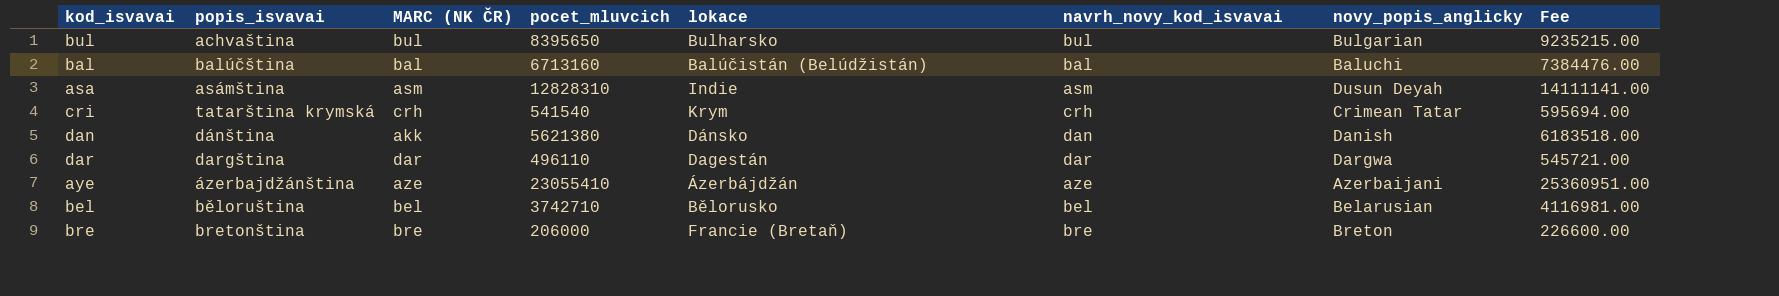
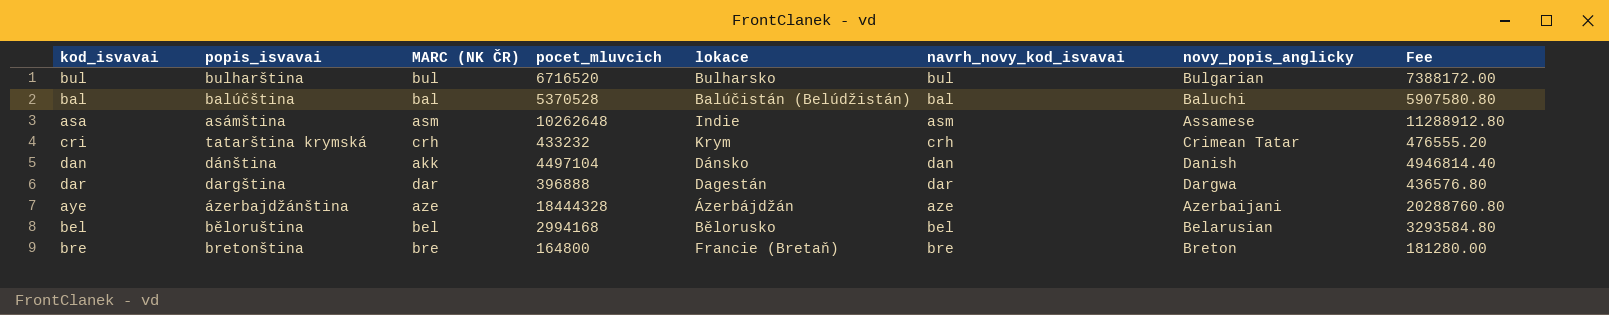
bul | popis_isvavai: achvaština -> bulharština
bul | pocet_mluvcich: 8395650 -> 6716520
bul | Fee: 9235215.00 -> 7388172.00
bal | pocet_mluvcich: 6713160 -> 5370528
bal | Fee: 7384476.00 -> 5907580.80
asa | pocet_mluvcich: 12828310 -> 10262648
asa | novy_popis_anglicky: Dusun Deyah -> Assamese
asa | Fee: 14111141.00 -> 11288912.80
cri | pocet_mluvcich: 541540 -> 433232
cri | Fee: 595694.00 -> 476555.20
dan | pocet_mluvcich: 5621380 -> 4497104
dan | Fee: 6183518.00 -> 4946814.40
dar | pocet_mluvcich: 496110 -> 396888
dar | Fee: 545721.00 -> 436576.80
aye | pocet_mluvcich: 23055410 -> 18444328
aye | Fee: 25360951.00 -> 20288760.80
bel | pocet_mluvcich: 3742710 -> 2994168
bel | Fee: 4116981.00 -> 3293584.80
bre | pocet_mluvcich: 206000 -> 164800
bre | Fee: 226600.00 -> 181280.00

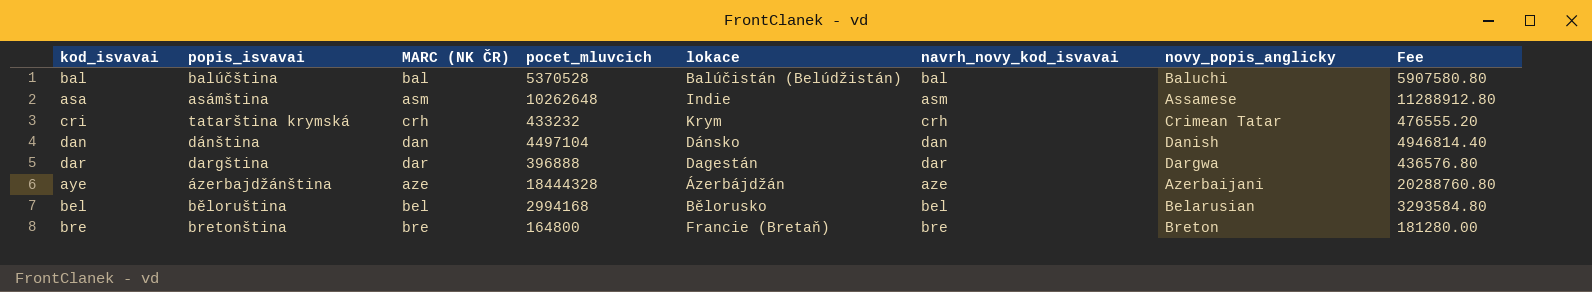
row bul: bulharština | bul | 6716520 | Bulharsko | bul | Bulgarian | 7388172.00 -> none
dan | MARC (NK ČR): akk -> dan

